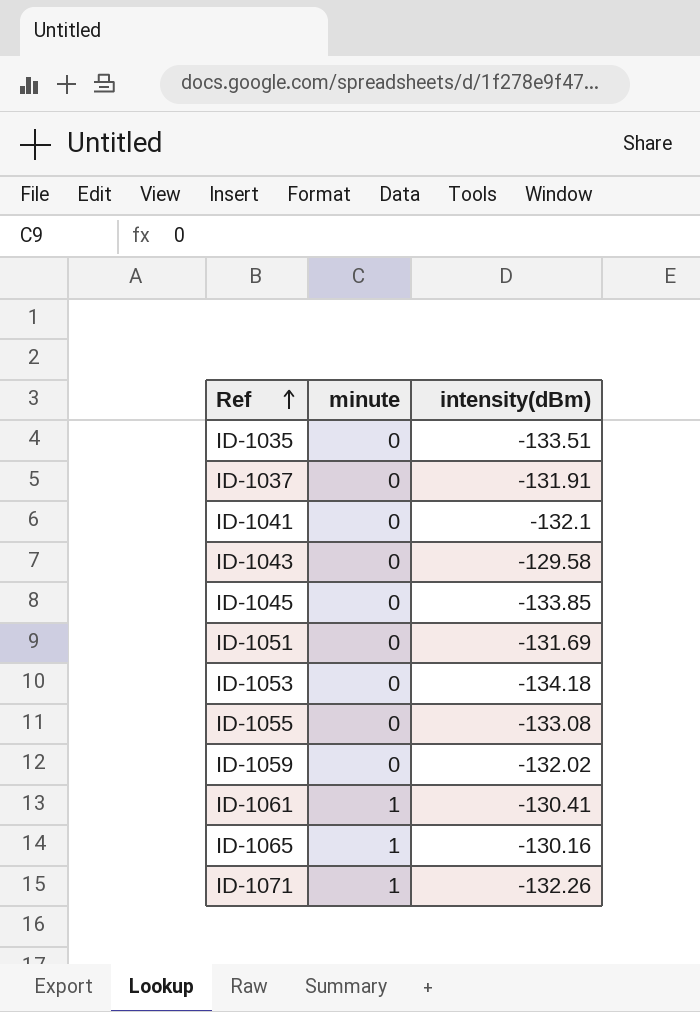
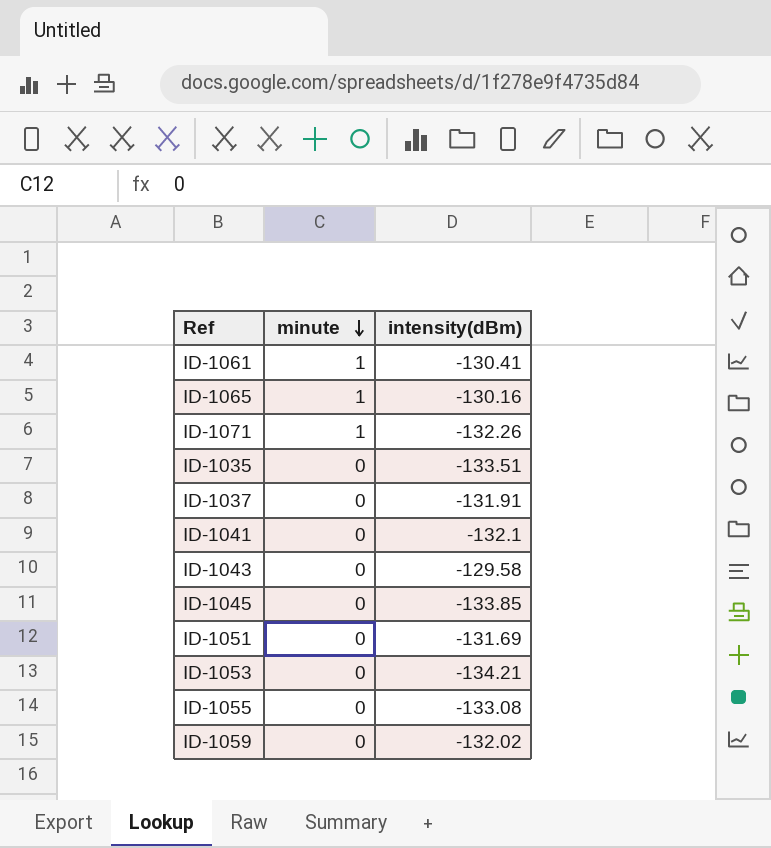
row order: Ref ascending -> minute descending
ID-1053 | intensity(dBm): -134.18 -> -134.21

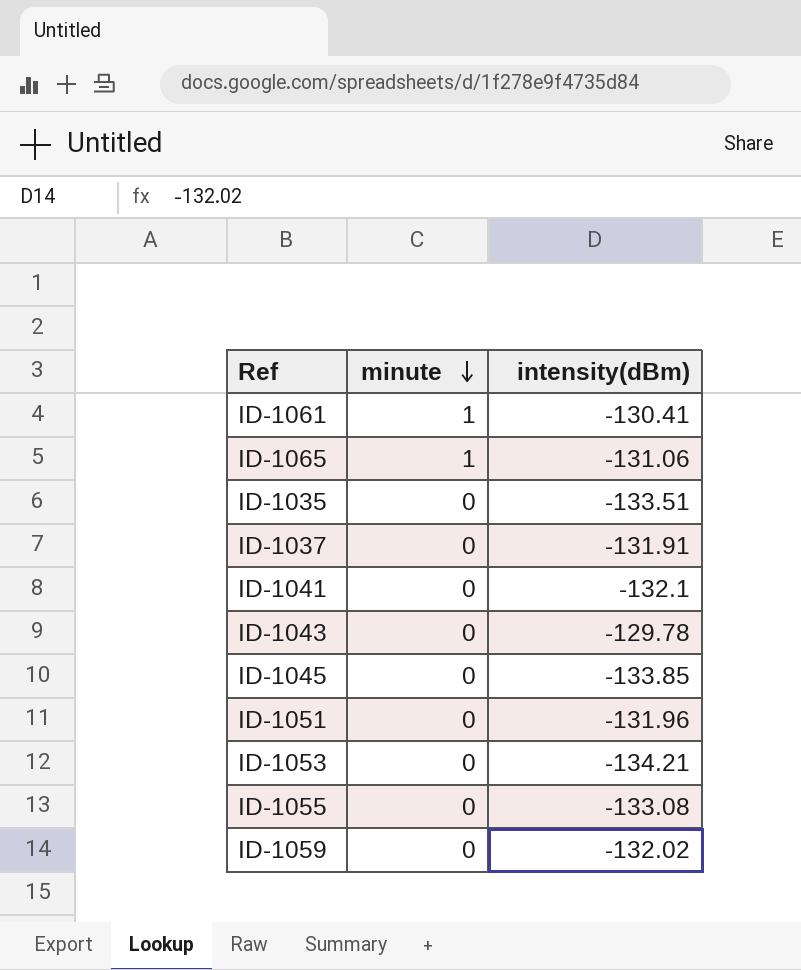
row ID-1071: 1 | -132.26 -> none
ID-1065 | intensity(dBm): -130.16 -> -131.06
ID-1043 | intensity(dBm): -129.58 -> -129.78
ID-1051 | intensity(dBm): -131.69 -> -131.96

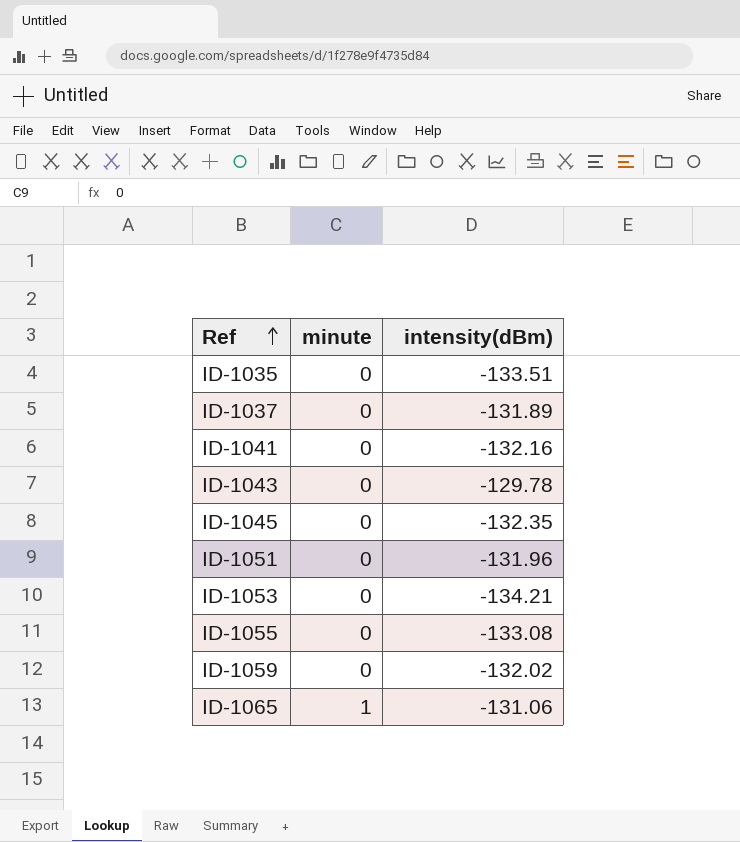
row order: minute descending -> Ref ascending
row ID-1061: 1 | -130.41 -> none
ID-1037 | intensity(dBm): -131.91 -> -131.89
ID-1041 | intensity(dBm): -132.1 -> -132.16
ID-1045 | intensity(dBm): -133.85 -> -132.35

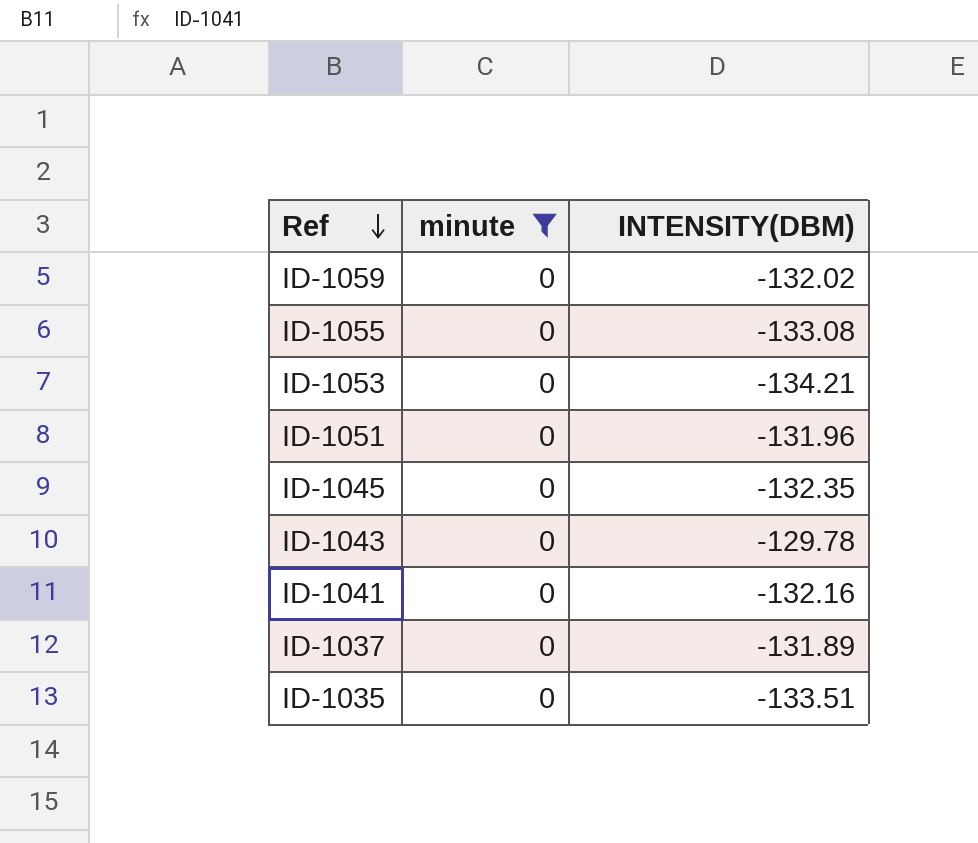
filter: none -> minute = 0
row order: Ref ascending -> Ref descending
column name: intensity(dBm) -> INTENSITY(DBM)

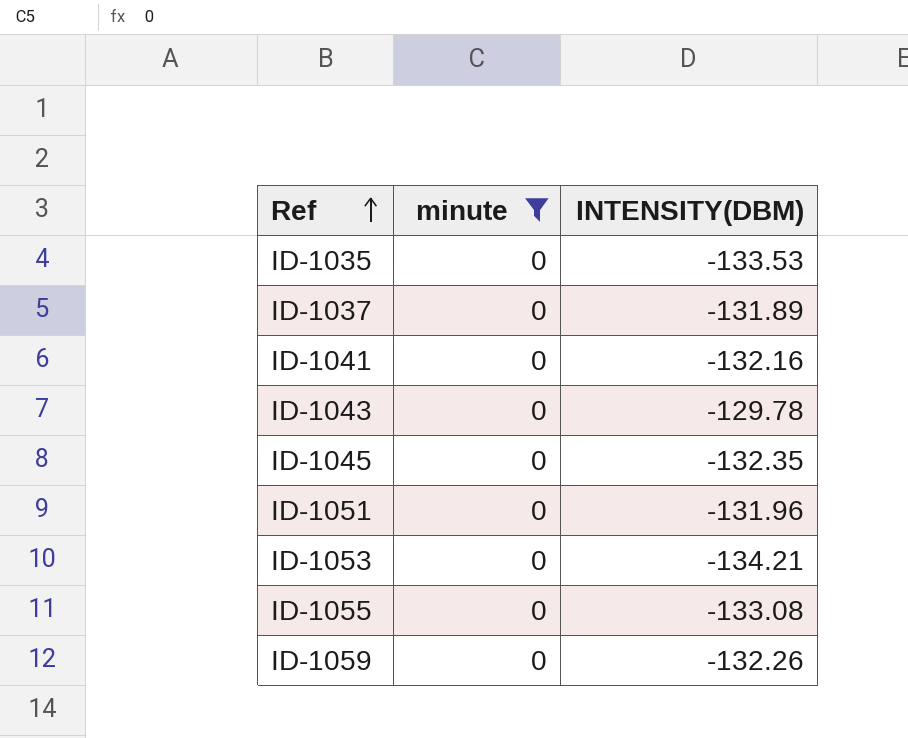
row order: Ref descending -> Ref ascending
ID-1035 | INTENSITY(DBM): -133.51 -> -133.53
ID-1059 | INTENSITY(DBM): -132.02 -> -132.26

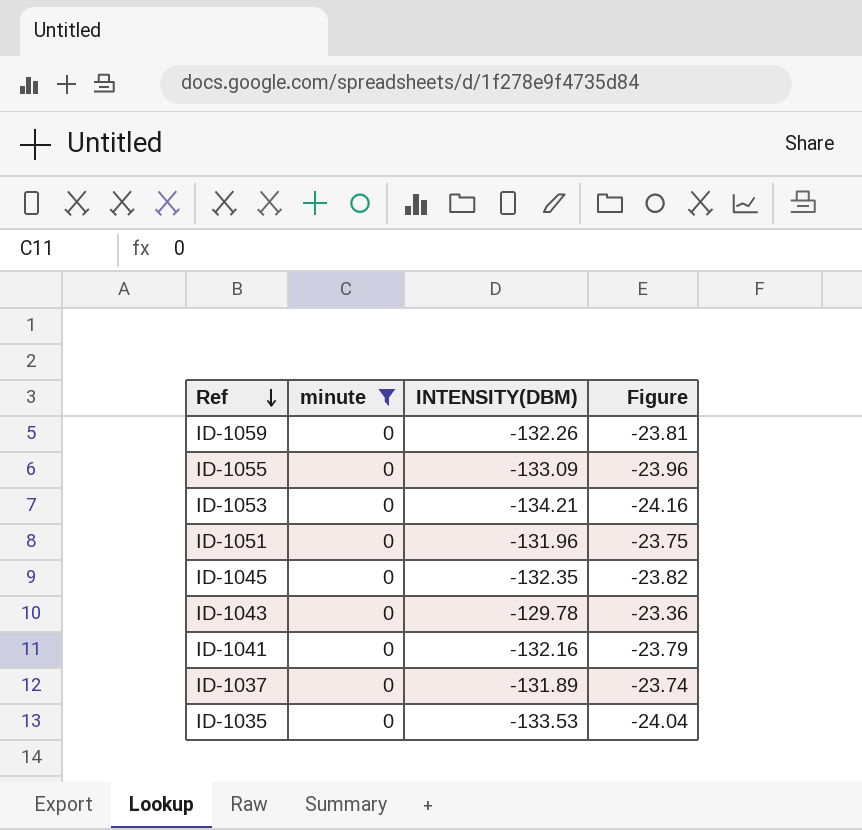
row order: Ref ascending -> Ref descending
column Figure | formula: none -> [INTENSITY(DBM)] * 0.18
ID-1055 | INTENSITY(DBM): -133.08 -> -133.09

